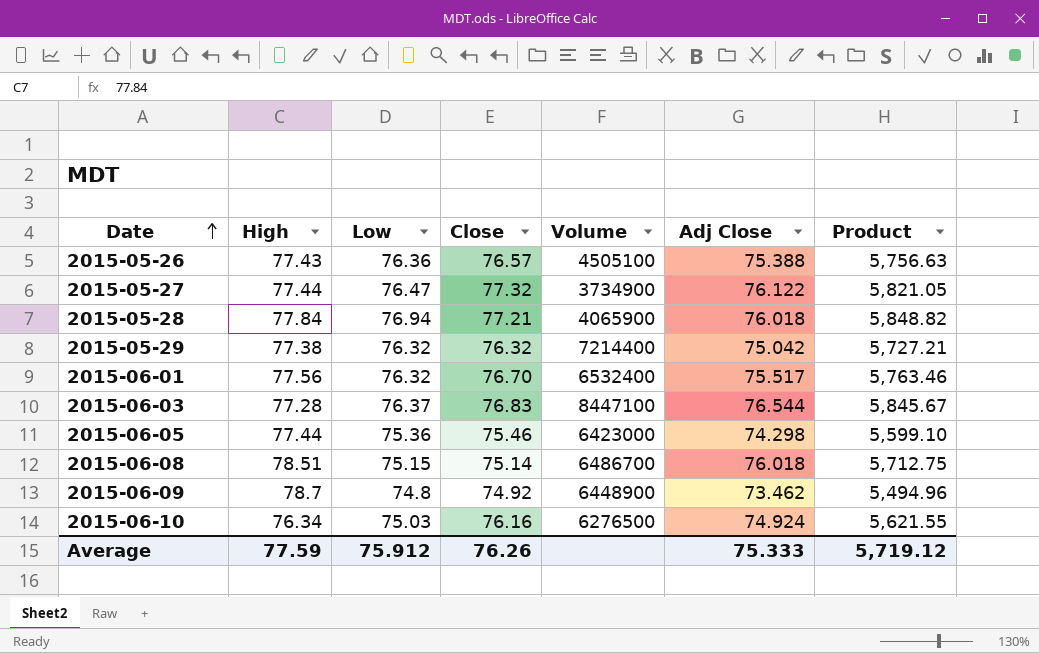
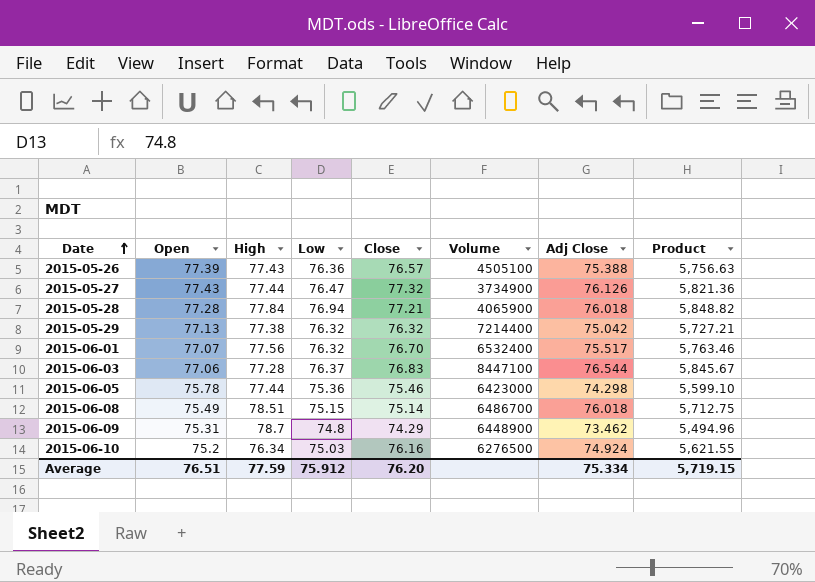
column Open | position: none -> 2
2015-05-27 | Adj Close: 76.122 -> 76.126
2015-05-27 | Product: 5,821.05 -> 5,821.36
2015-06-09 | Close: 74.92 -> 74.29
Average | Close: 76.26 -> 76.20
Average | Adj Close: 75.333 -> 75.334
Average | Product: 5,719.12 -> 5,719.15

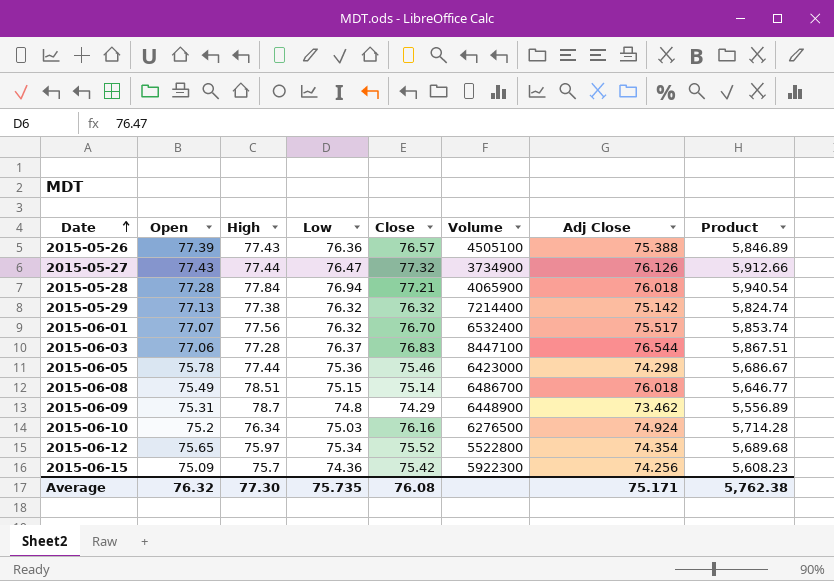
column Product | formula: [Low] * [Adj Close] -> [Low] * [Close]
2015-05-29 | Adj Close: 75.042 -> 75.142
row 2015-06-12: none -> 75.65 | 75.97 | 75.34 | 75.52 | 5522800 | 74.354 | 5,689.68
row 2015-06-15: none -> 75.09 | 75.7 | 74.36 | 75.42 | 5922300 | 74.256 | 5,608.23
Average | Open: 76.51 -> 76.32
Average | High: 77.59 -> 77.30
Average | Low: 75.912 -> 75.735
Average | Close: 76.20 -> 76.08
Average | Adj Close: 75.334 -> 75.171
Average | Product: 5,719.15 -> 5,762.38

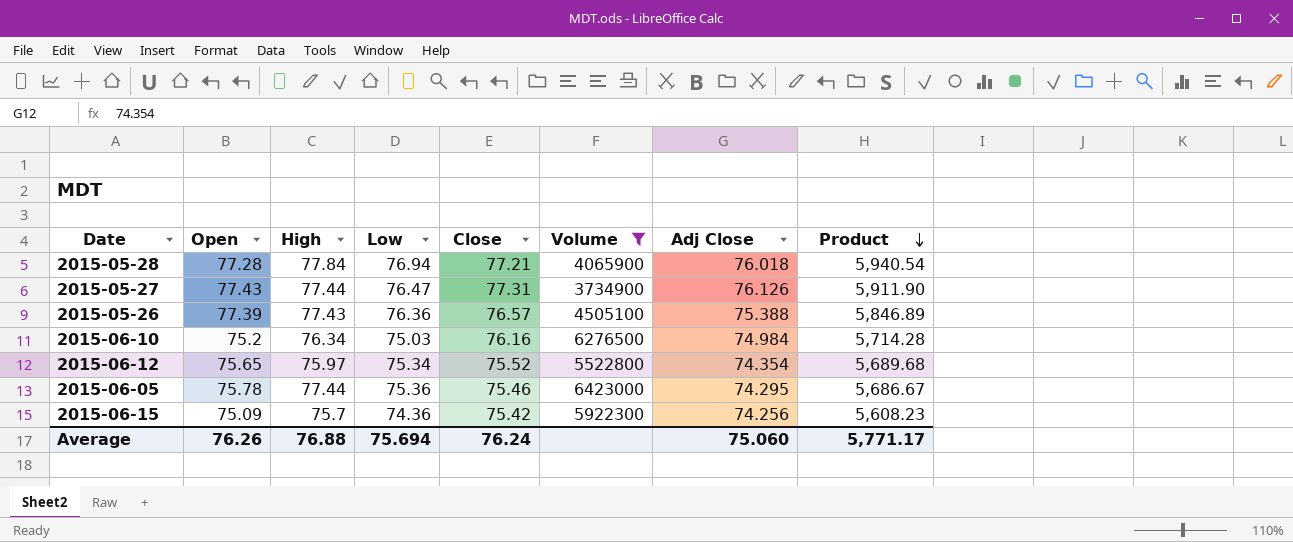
filter: none -> Volume <= 6423000
row order: Date ascending -> Product descending
2015-05-27 | Close: 77.32 -> 77.31
2015-05-27 | Product: 5,912.66 -> 5,911.90
2015-06-10 | Adj Close: 74.924 -> 74.984
2015-06-05 | Adj Close: 74.298 -> 74.295
Average | Open: 76.32 -> 76.26
Average | High: 77.30 -> 76.88
Average | Low: 75.735 -> 75.694
Average | Close: 76.08 -> 76.24
Average | Adj Close: 75.171 -> 75.060
Average | Product: 5,762.38 -> 5,771.17

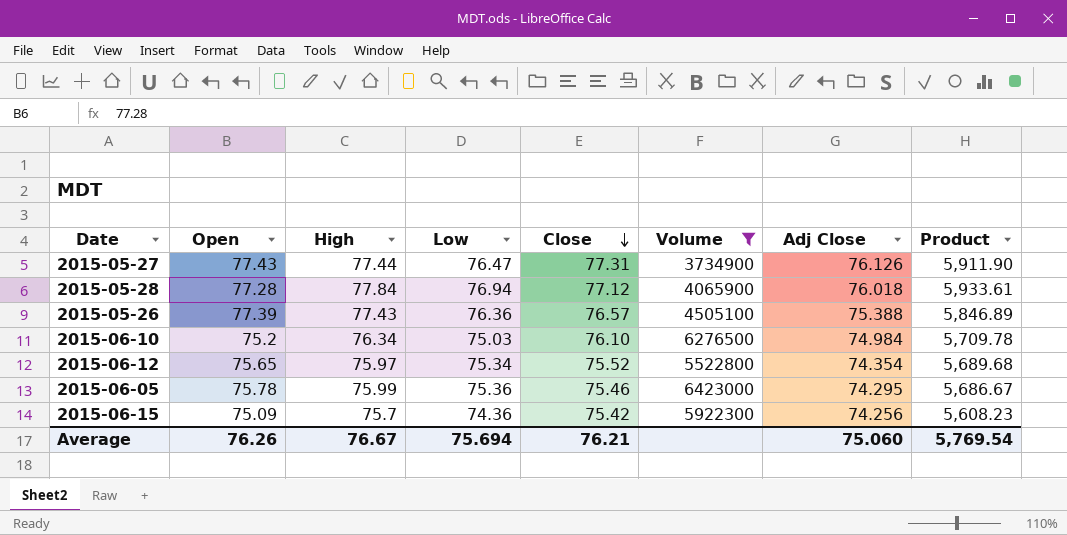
row order: Product descending -> Close descending
2015-05-28 | Close: 77.21 -> 77.12
2015-05-28 | Product: 5,940.54 -> 5,933.61
2015-06-10 | Close: 76.16 -> 76.10
2015-06-10 | Product: 5,714.28 -> 5,709.78
2015-06-05 | High: 77.44 -> 75.99
Average | High: 76.88 -> 76.67
Average | Close: 76.24 -> 76.21
Average | Product: 5,771.17 -> 5,769.54

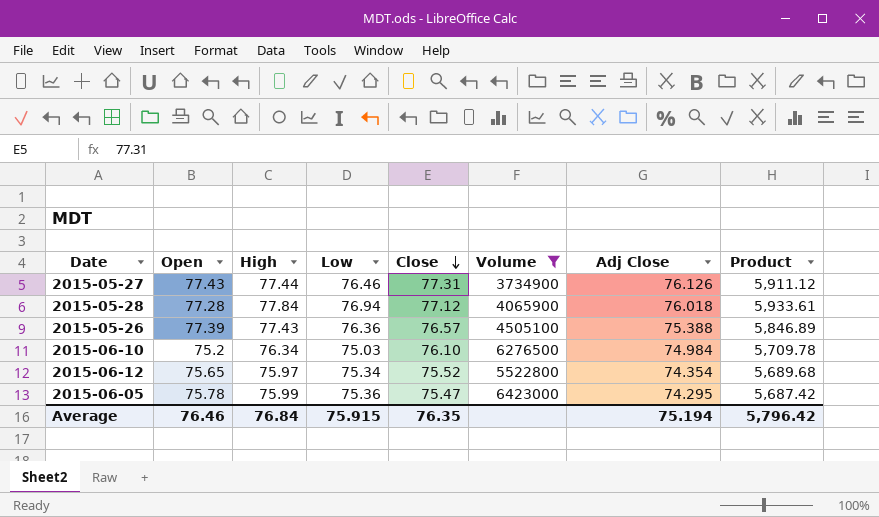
row 2015-06-15: 75.09 | 75.7 | 74.36 | 75.42 | 5922300 | 74.256 | 5,608.23 -> none
2015-05-27 | Low: 76.47 -> 76.46
2015-05-27 | Product: 5,911.90 -> 5,911.12
2015-06-05 | Close: 75.46 -> 75.47
2015-06-05 | Product: 5,686.67 -> 5,687.42
Average | Open: 76.26 -> 76.46
Average | High: 76.67 -> 76.84
Average | Low: 75.694 -> 75.915
Average | Close: 76.21 -> 76.35
Average | Adj Close: 75.060 -> 75.194
Average | Product: 5,769.54 -> 5,796.42

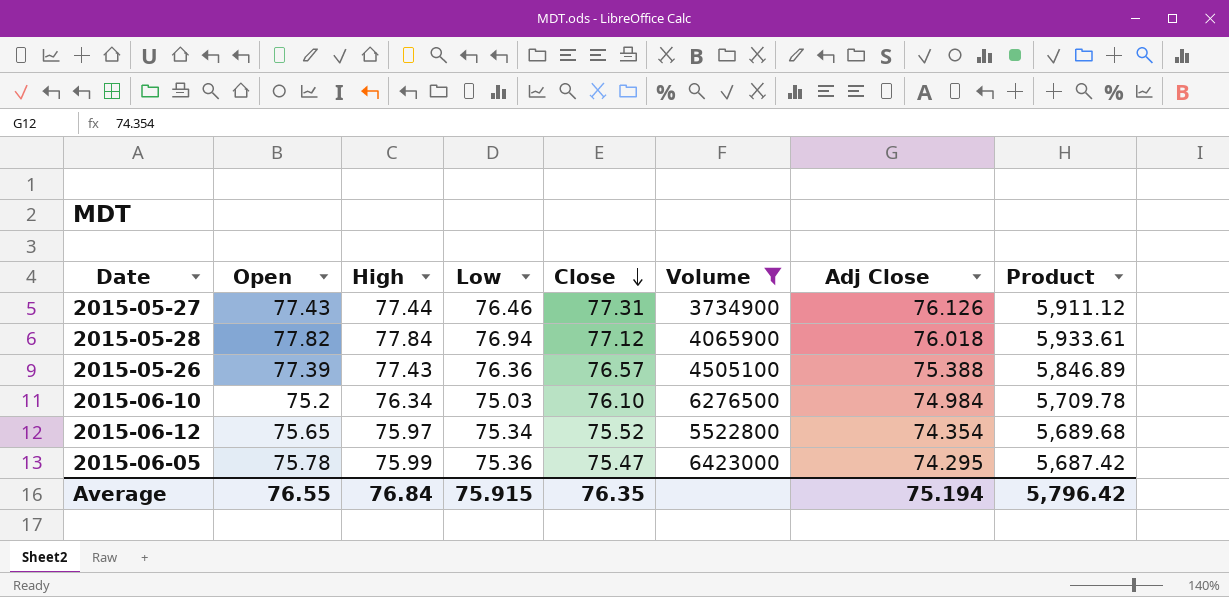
2015-05-28 | Open: 77.28 -> 77.82
Average | Open: 76.46 -> 76.55

